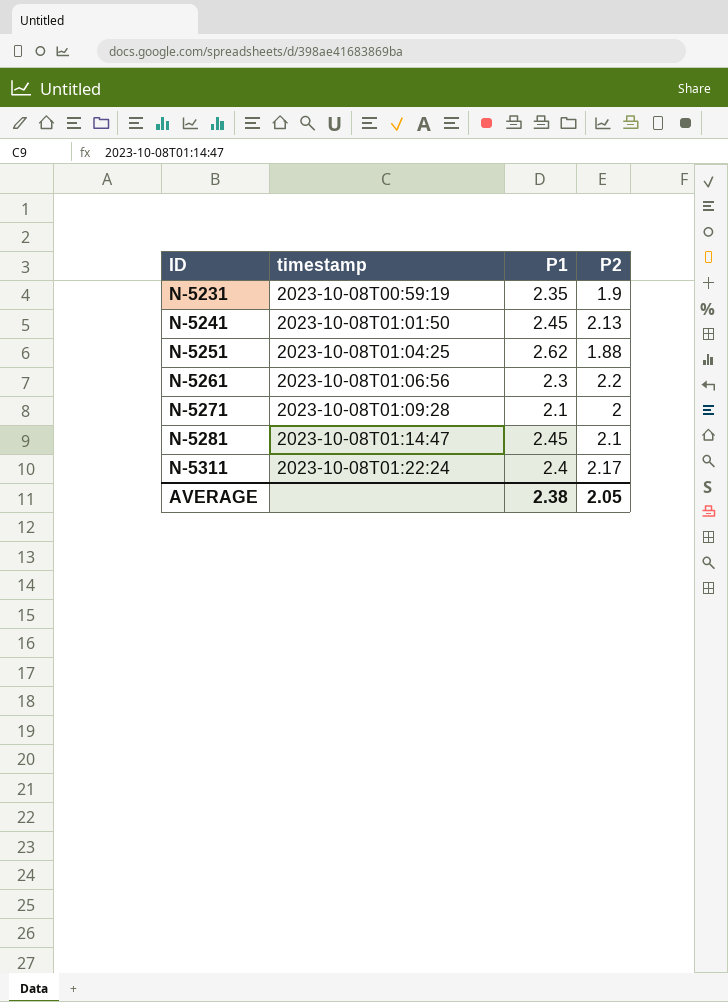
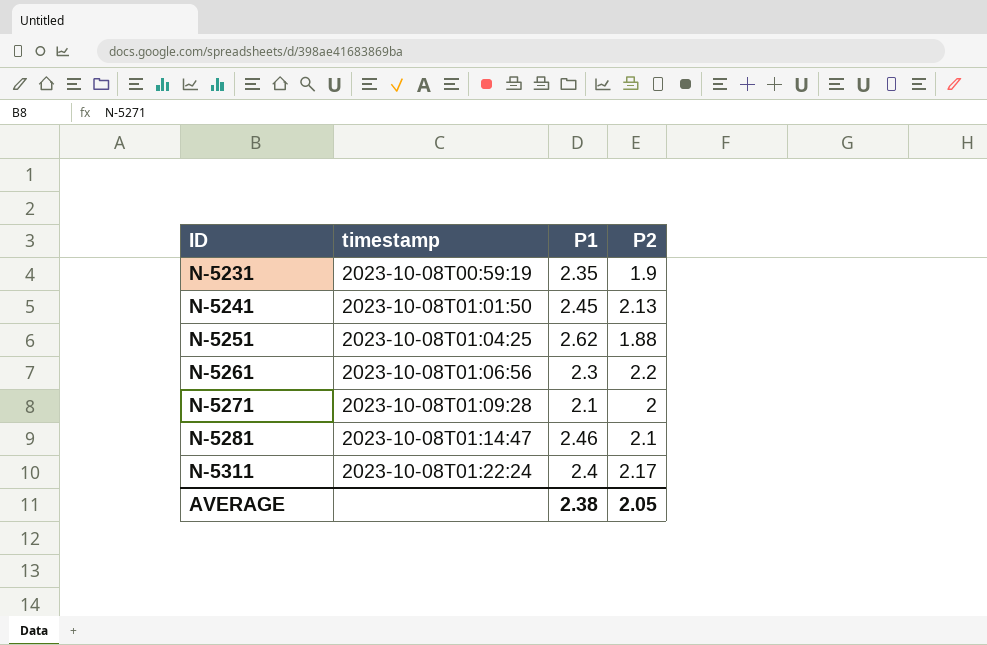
N-5281 | P1: 2.45 -> 2.46

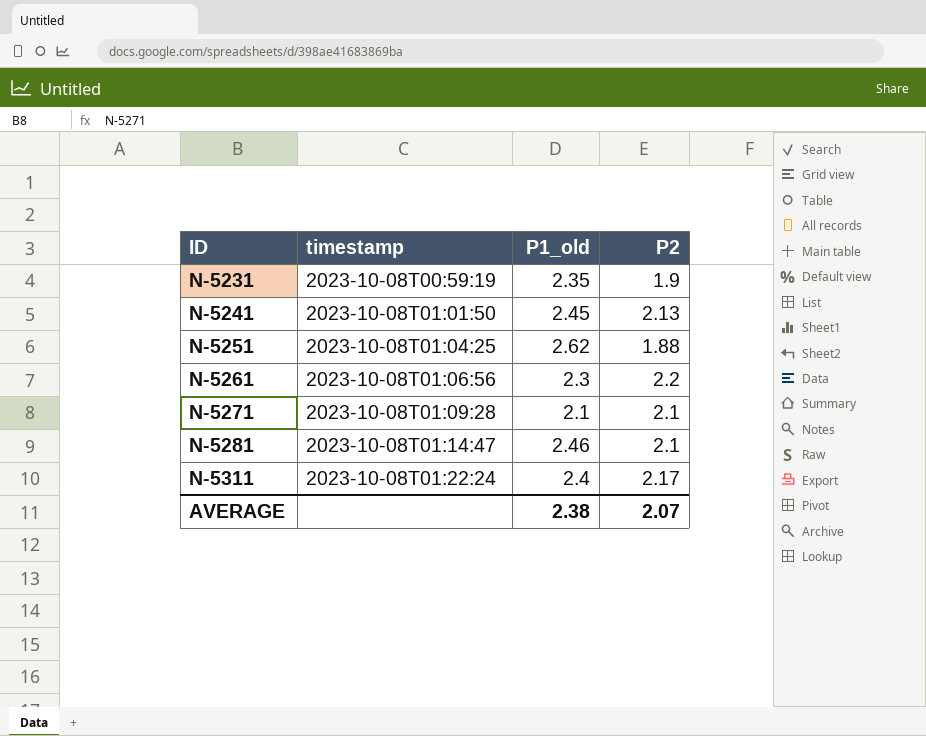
column name: P1 -> P1_old
N-5271 | P2: 2 -> 2.1
AVERAGE | P2: 2.05 -> 2.07

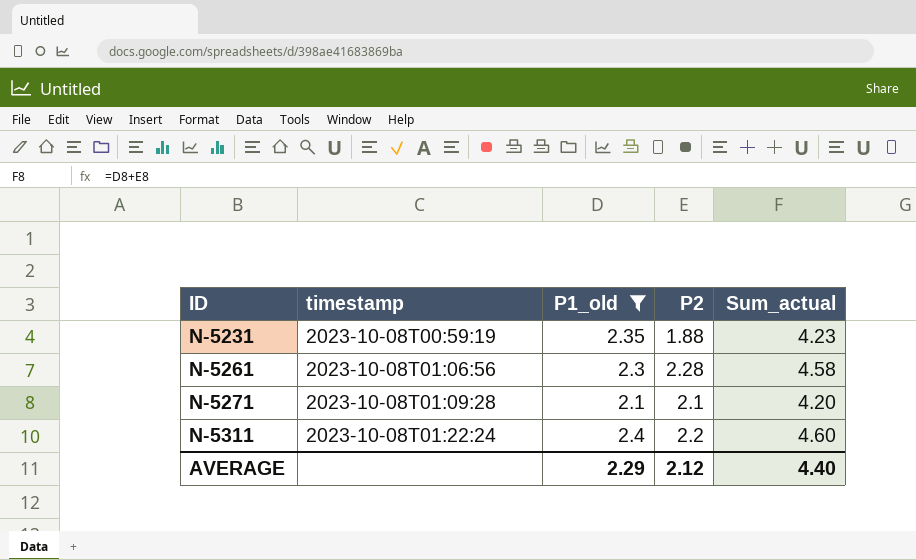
filter: none -> P1_old <= 2.4
column Sum_actual | formula: none -> [P1_old] + [P2]
N-5231 | P2: 1.9 -> 1.88
N-5261 | P2: 2.2 -> 2.28
N-5311 | P2: 2.17 -> 2.2
AVERAGE | P1_old: 2.38 -> 2.29
AVERAGE | P2: 2.07 -> 2.12

